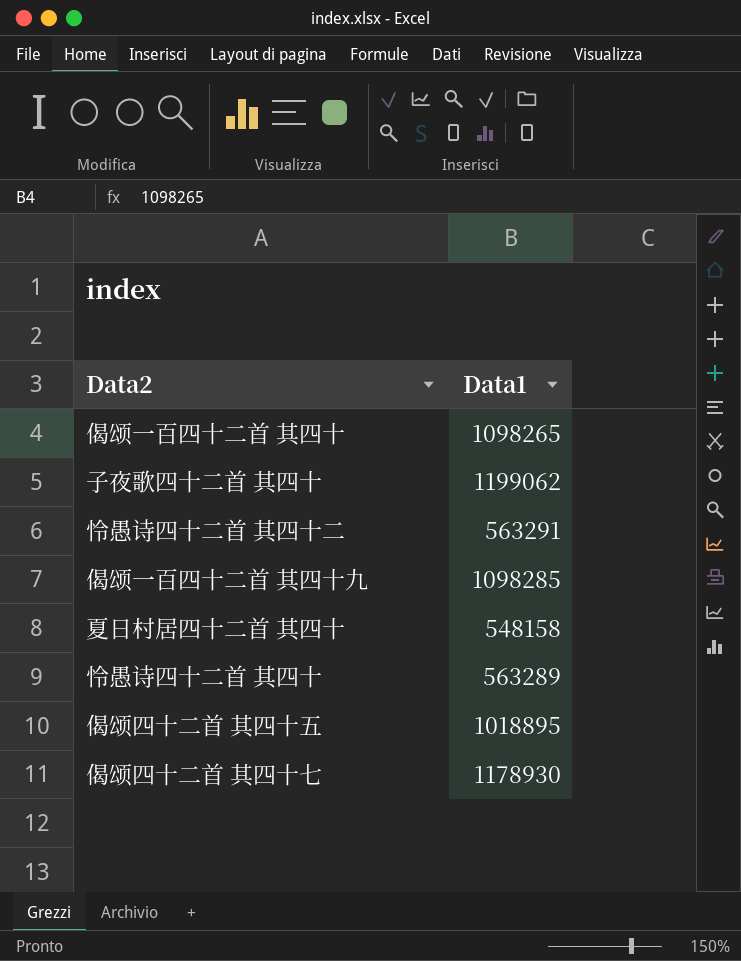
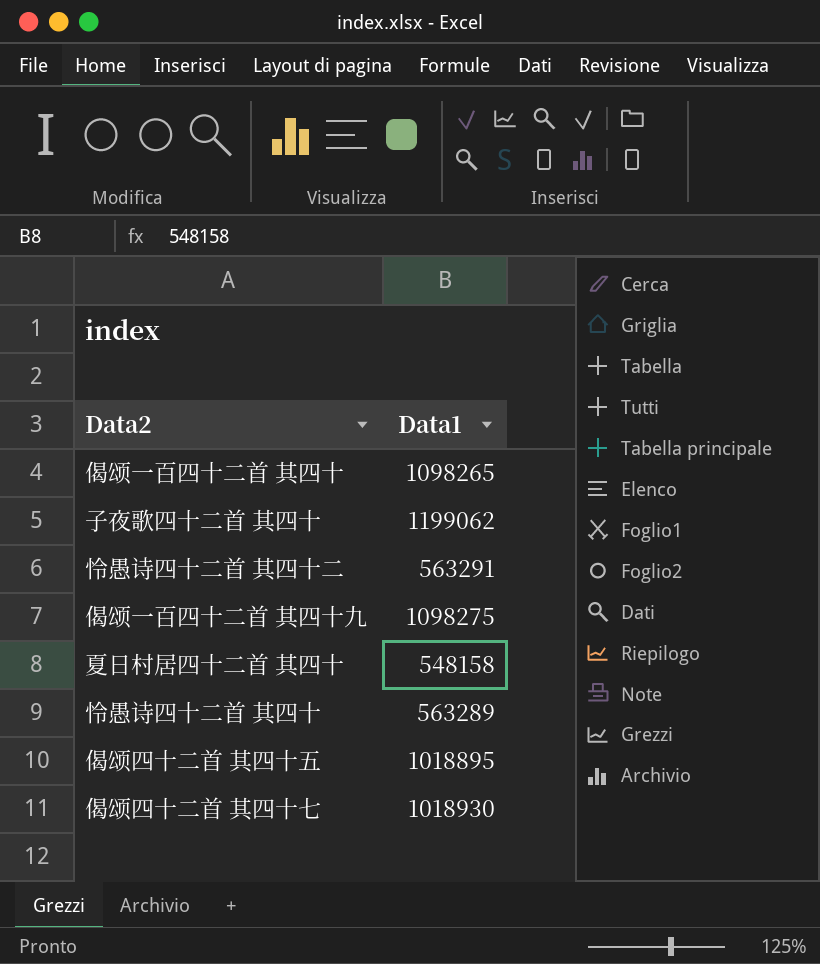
偈颂一百四十二首 其四十九 | Data1: 1098285 -> 1098275
偈颂四十二首 其四十七 | Data1: 1178930 -> 1018930

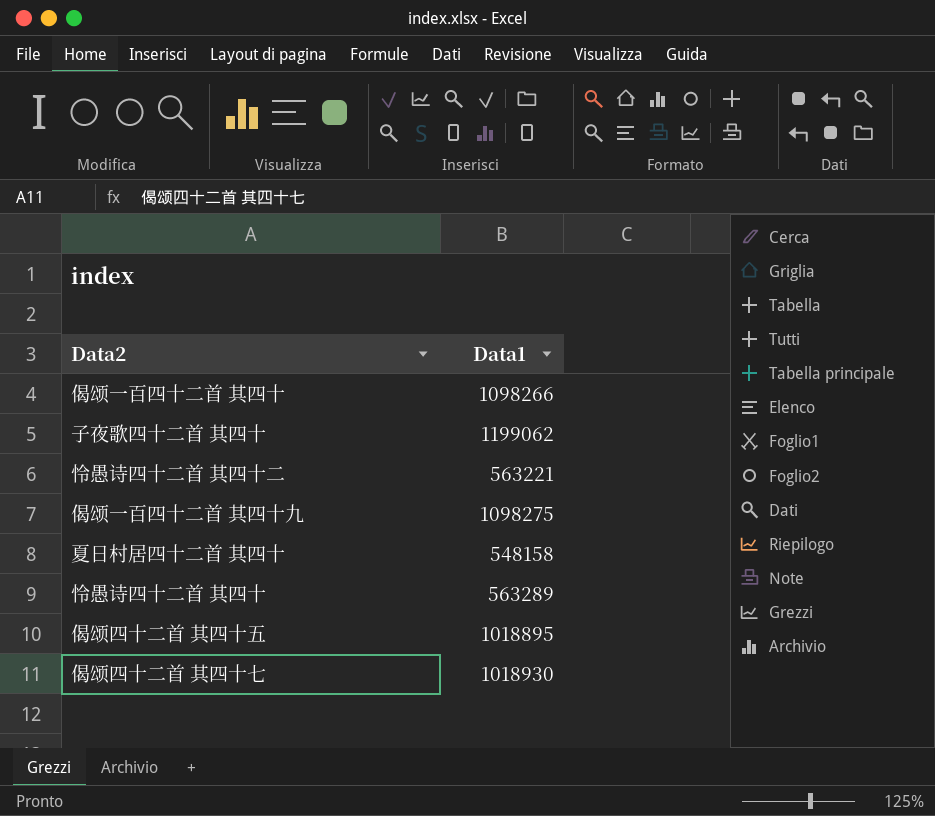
偈颂一百四十二首 其四十 | Data1: 1098265 -> 1098266
怜愚诗四十二首 其四十二 | Data1: 563291 -> 563221

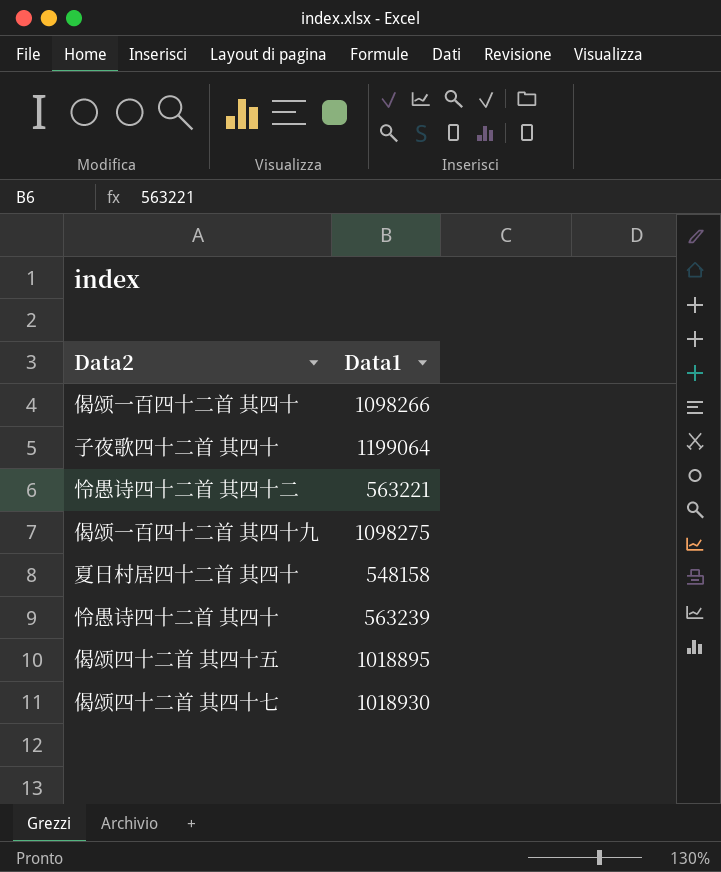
子夜歌四十二首 其四十 | Data1: 1199062 -> 1199064
怜愚诗四十二首 其四十 | Data1: 563289 -> 563239

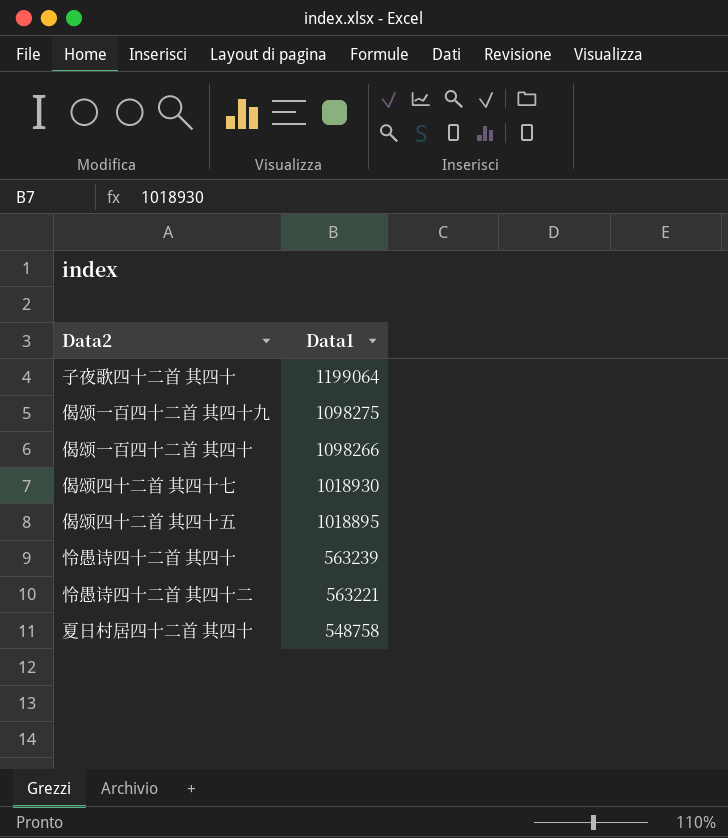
row order: none -> Data1 descending
夏日村居四十二首 其四十 | Data1: 548158 -> 548758

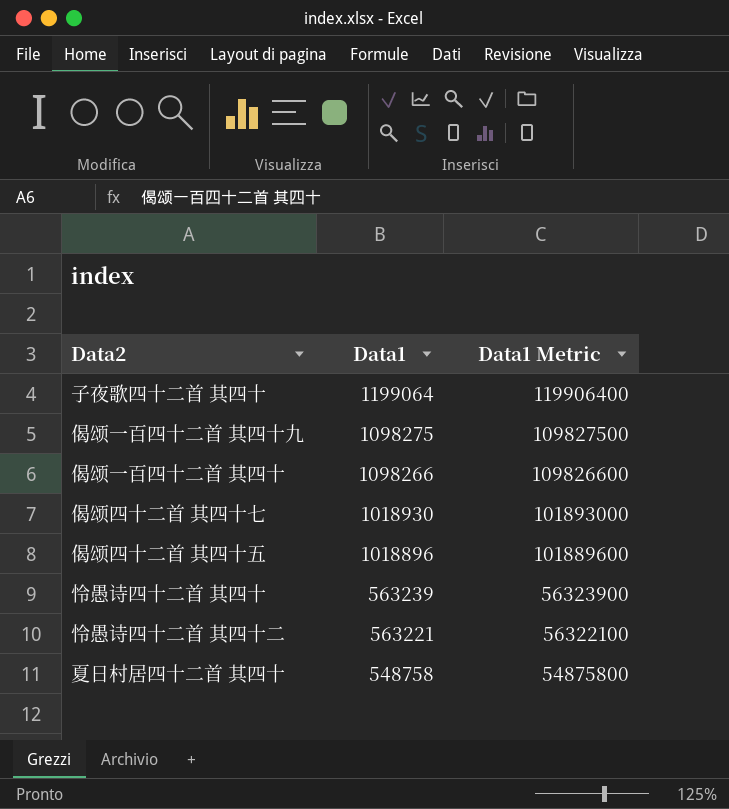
column Data1 Metric | formula: none -> [Data1] * 100
偈颂四十二首 其四十五 | Data1: 1018895 -> 1018896

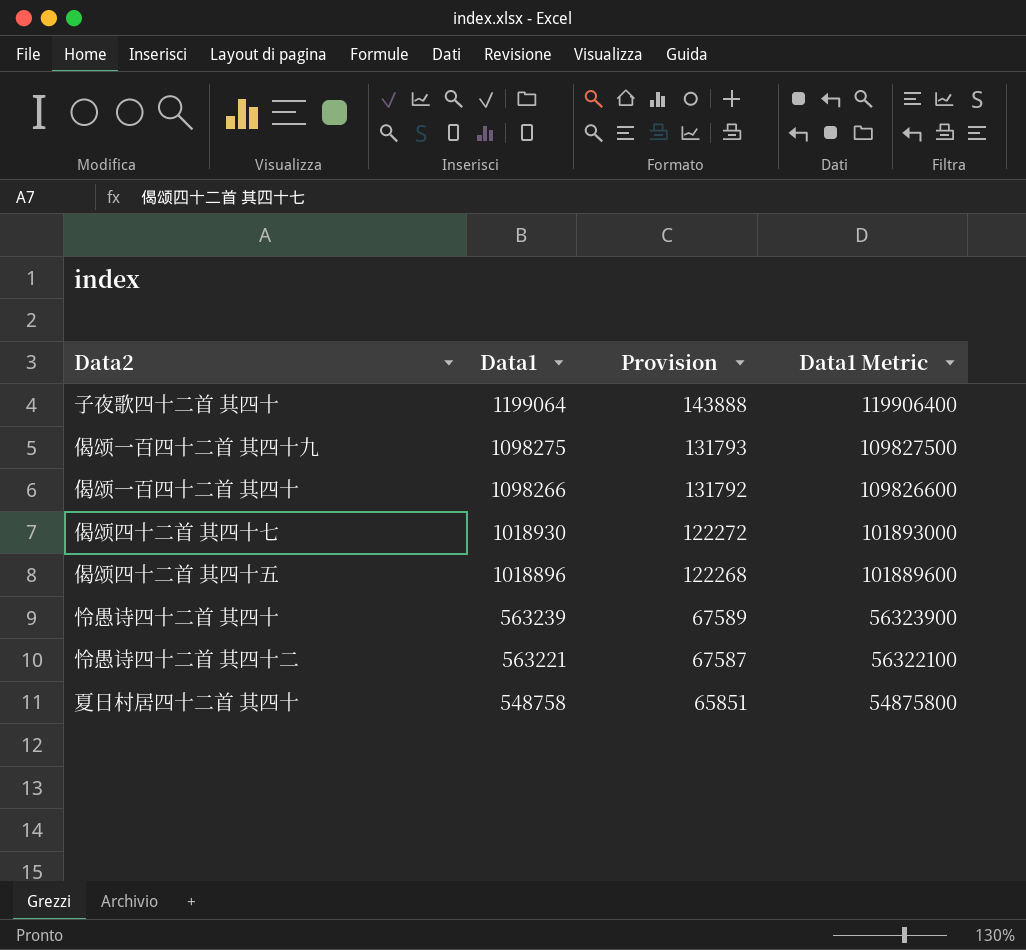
column Provision | formula: none -> [Data1] * 0.12

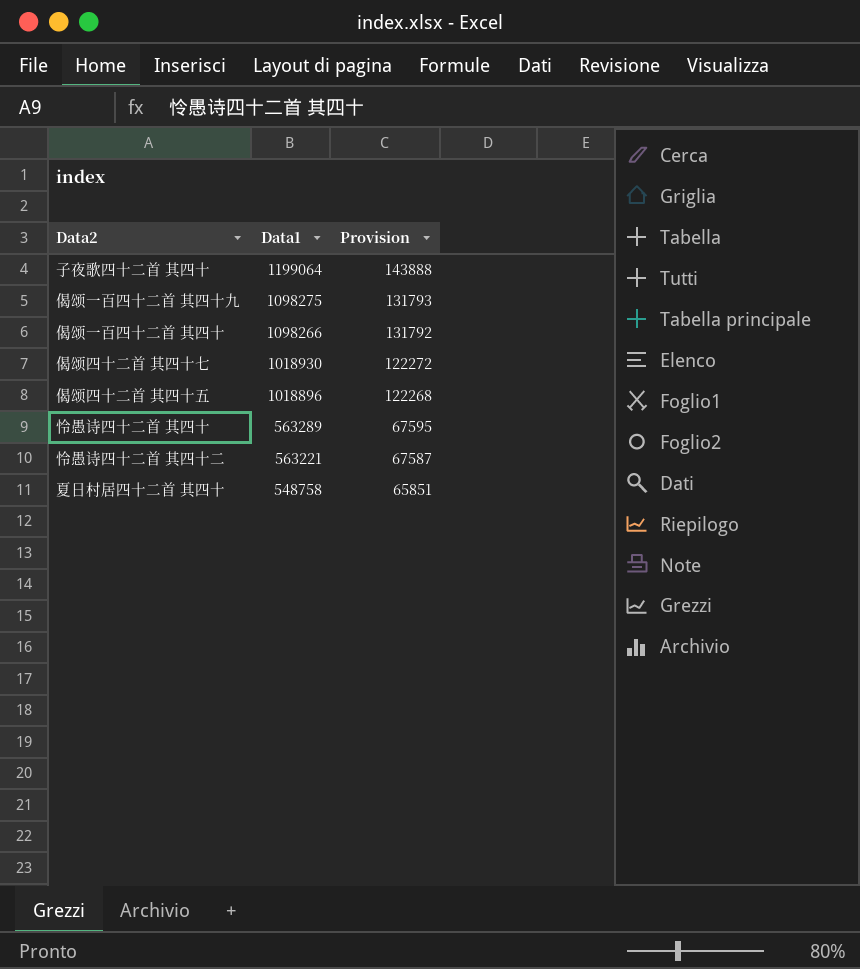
column Data1 Metric | formula: [Data1] * 100 -> none
怜愚诗四十二首 其四十 | Data1: 563239 -> 563289
怜愚诗四十二首 其四十 | Provision: 67589 -> 67595

